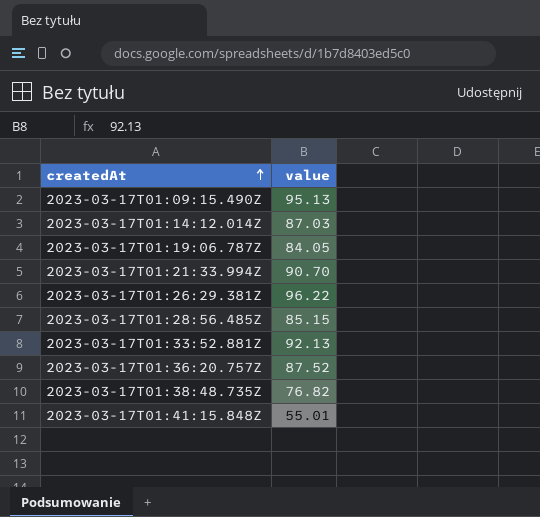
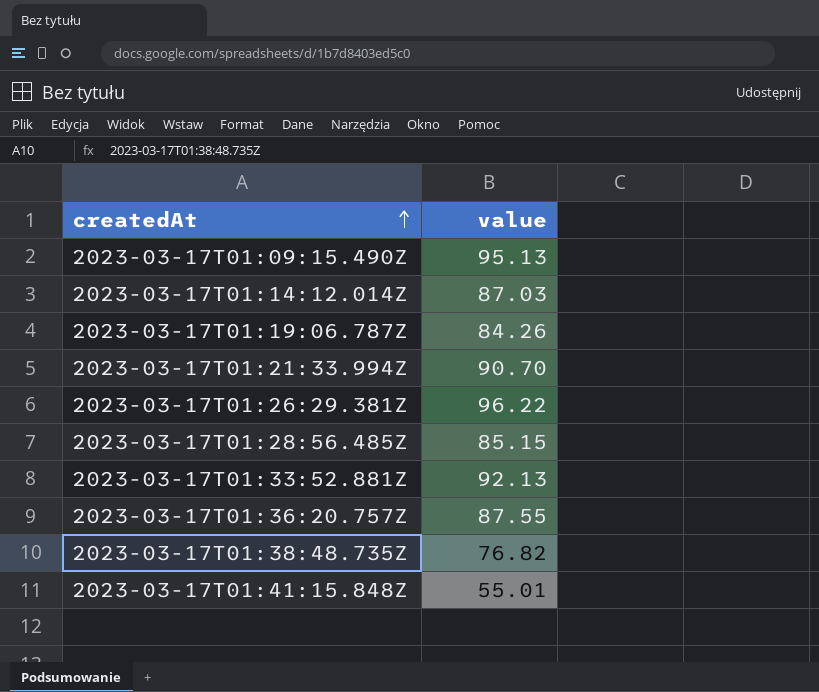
2023-03-17T01:19:06.787Z | value: 84.05 -> 84.26
2023-03-17T01:36:20.757Z | value: 87.52 -> 87.55

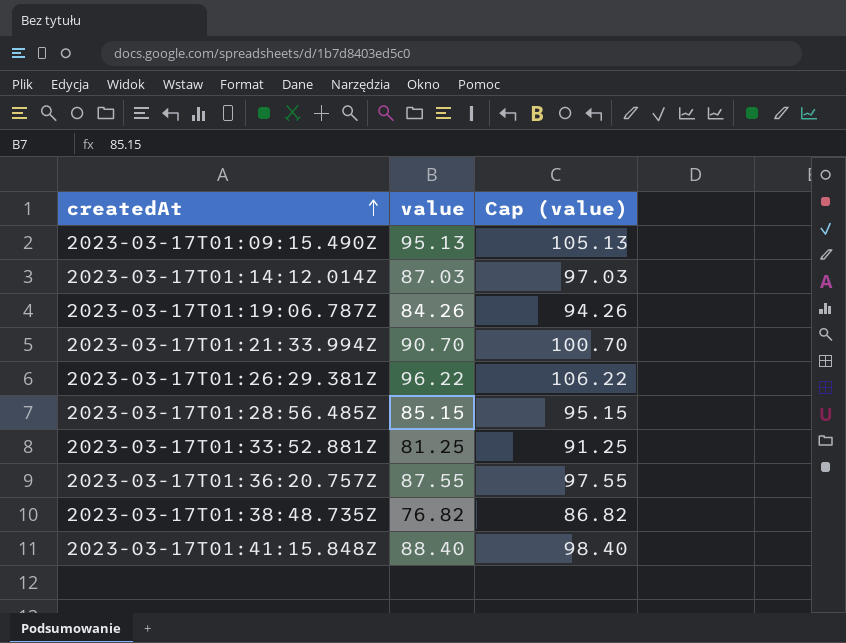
column Cap (value) | formula: none -> [value] + 10
2023-03-17T01:33:52.881Z | value: 92.13 -> 81.25
2023-03-17T01:41:15.848Z | value: 55.01 -> 88.40

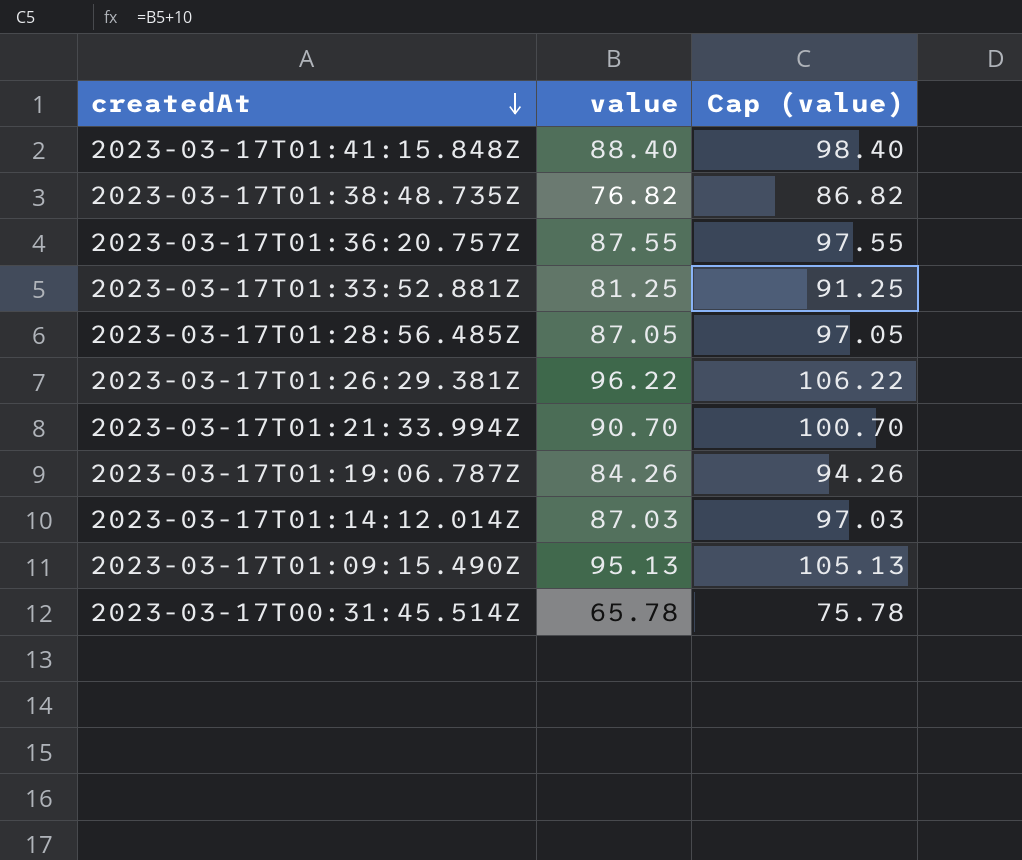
row order: createdAt ascending -> createdAt descending
2023-03-17T01:28:56.485Z | value: 85.15 -> 87.05
2023-03-17T01:28:56.485Z | Cap (value): 95.15 -> 97.05
row 2023-03-17T00:31:45.514Z: none -> 65.78 | 75.78

